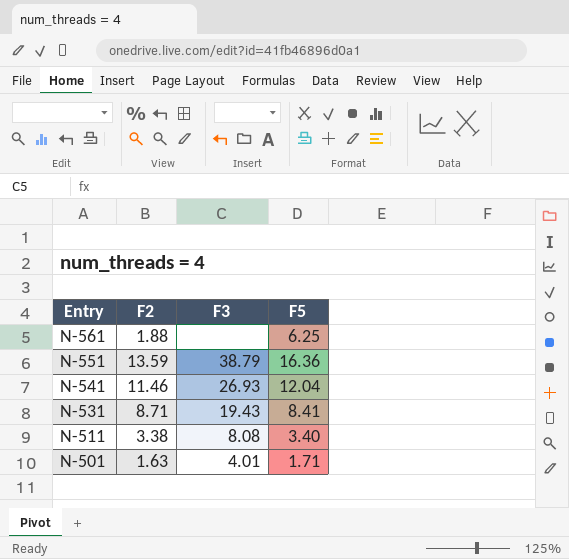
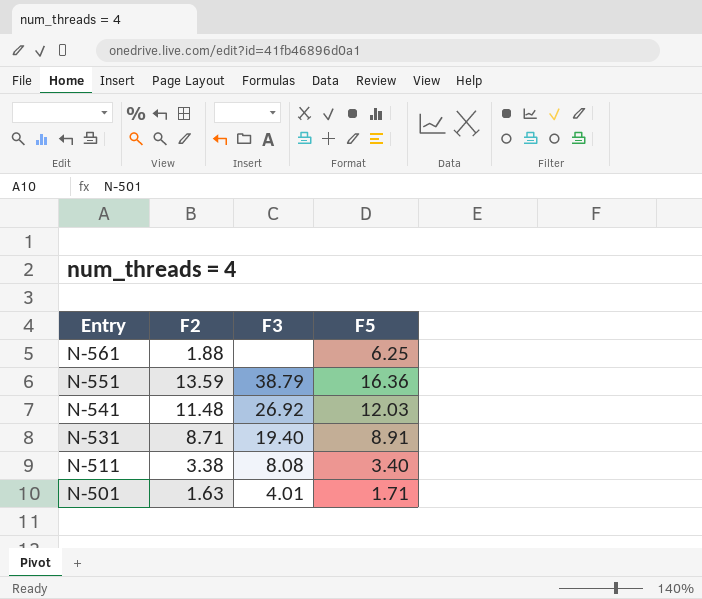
N-541 | F2: 11.46 -> 11.48
N-541 | F3: 26.93 -> 26.92
N-541 | F5: 12.04 -> 12.03
N-531 | F3: 19.43 -> 19.40
N-531 | F5: 8.41 -> 8.91

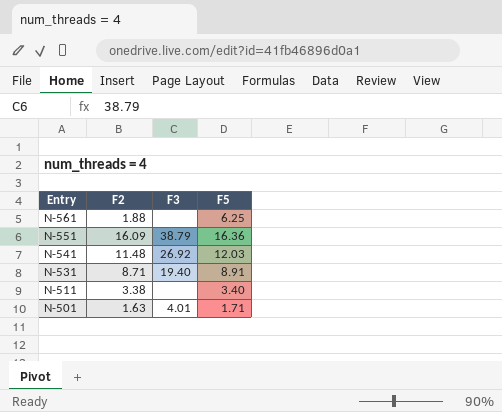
N-551 | F2: 13.59 -> 16.09
N-511 | F3: 8.08 -> none

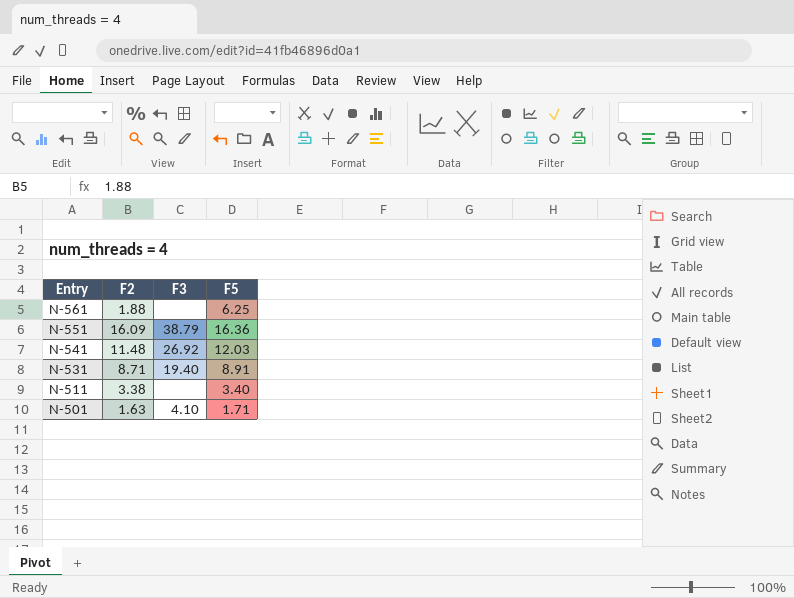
N-501 | F3: 4.01 -> 4.10

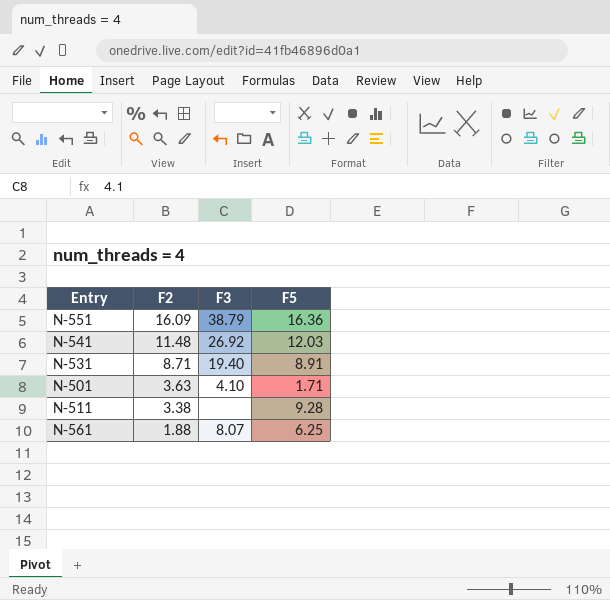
row order: Entry descending -> F2 descending
N-501 | F2: 1.63 -> 3.63
N-511 | F5: 3.40 -> 9.28
N-561 | F3: none -> 8.07

